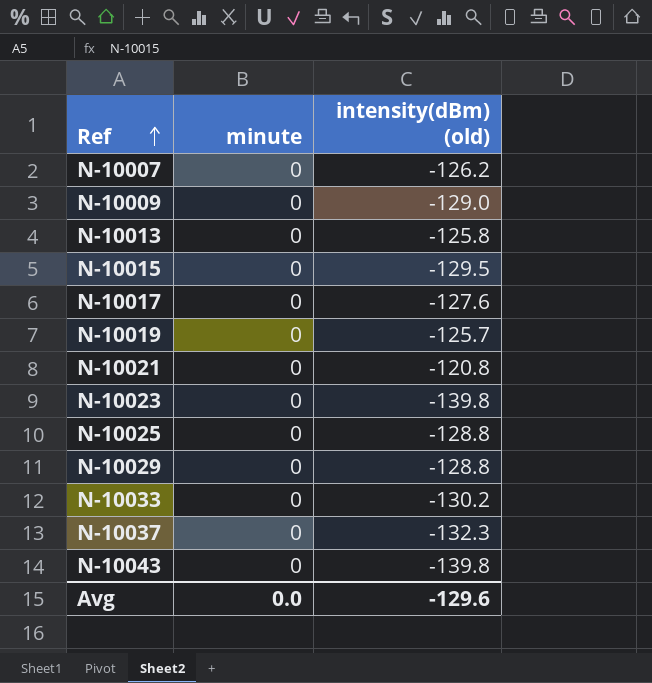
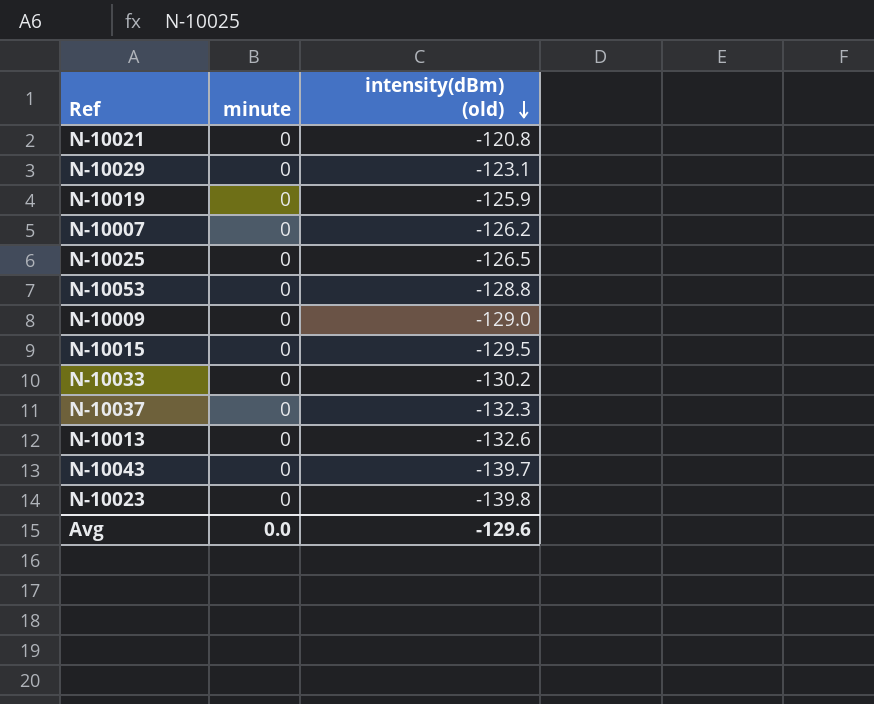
row order: Ref ascending -> intensity(dBm) (old) descending
row N-10017: 0 | -127.6 -> none
N-10029 | intensity(dBm) (old): -128.8 -> -123.1
N-10019 | intensity(dBm) (old): -125.7 -> -125.9
N-10025 | intensity(dBm) (old): -128.8 -> -126.5
row N-10053: none -> 0 | -128.8
N-10013 | intensity(dBm) (old): -125.8 -> -132.6
N-10043 | intensity(dBm) (old): -139.8 -> -139.7

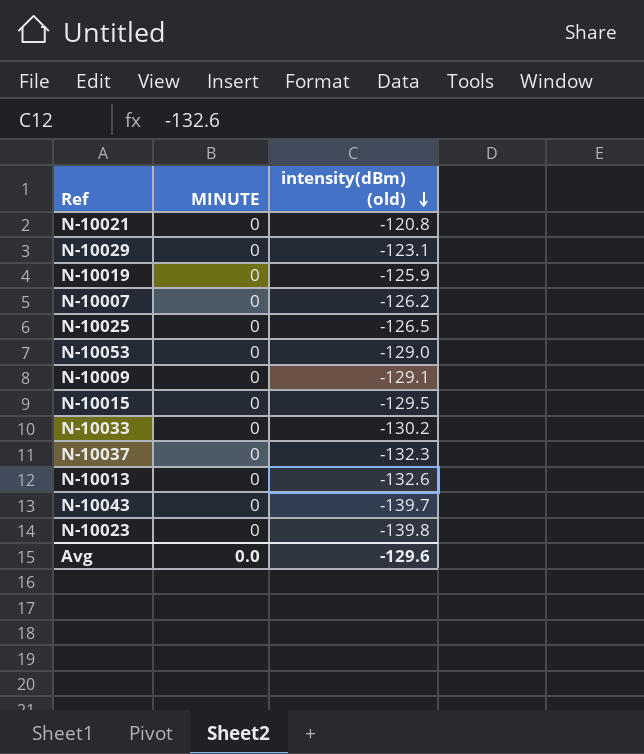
column name: minute -> MINUTE
N-10053 | intensity(dBm) (old): -128.8 -> -129.0
N-10009 | intensity(dBm) (old): -129.0 -> -129.1

